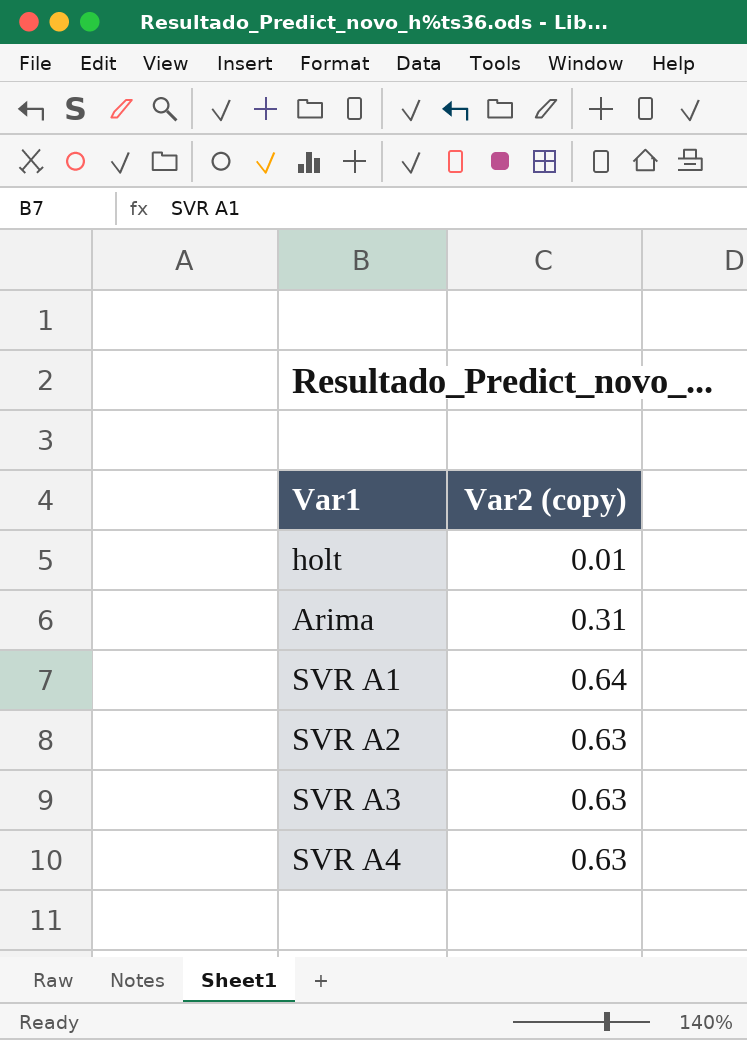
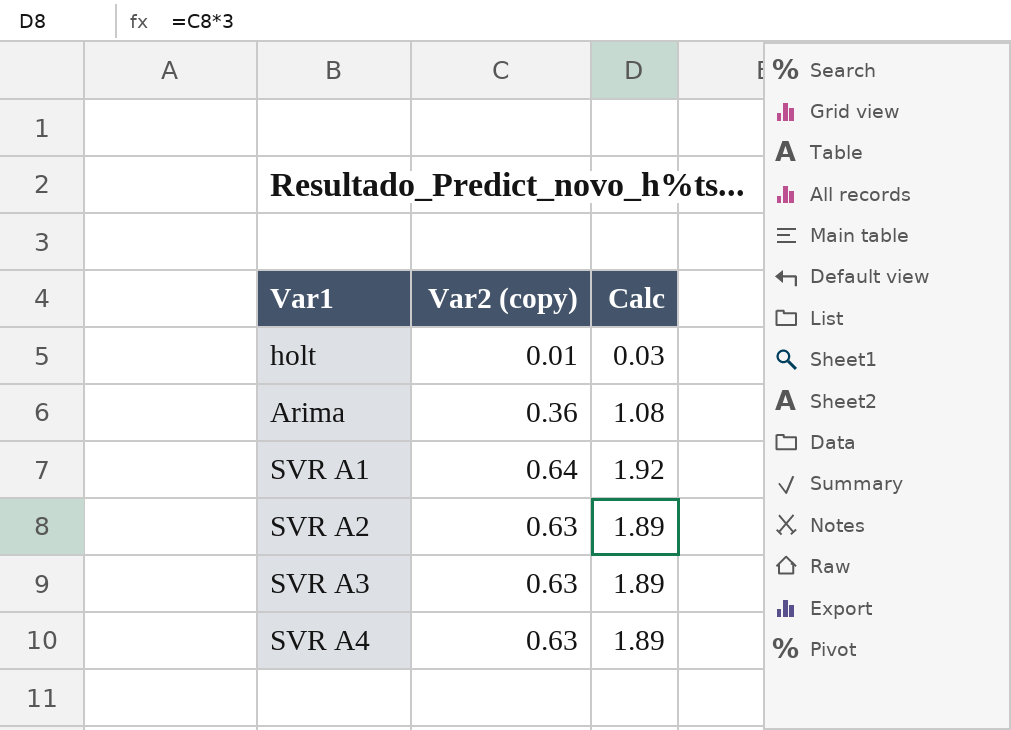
column Calc | formula: none -> [Var2 (copy)] * 3
Arima | Var2 (copy): 0.31 -> 0.36

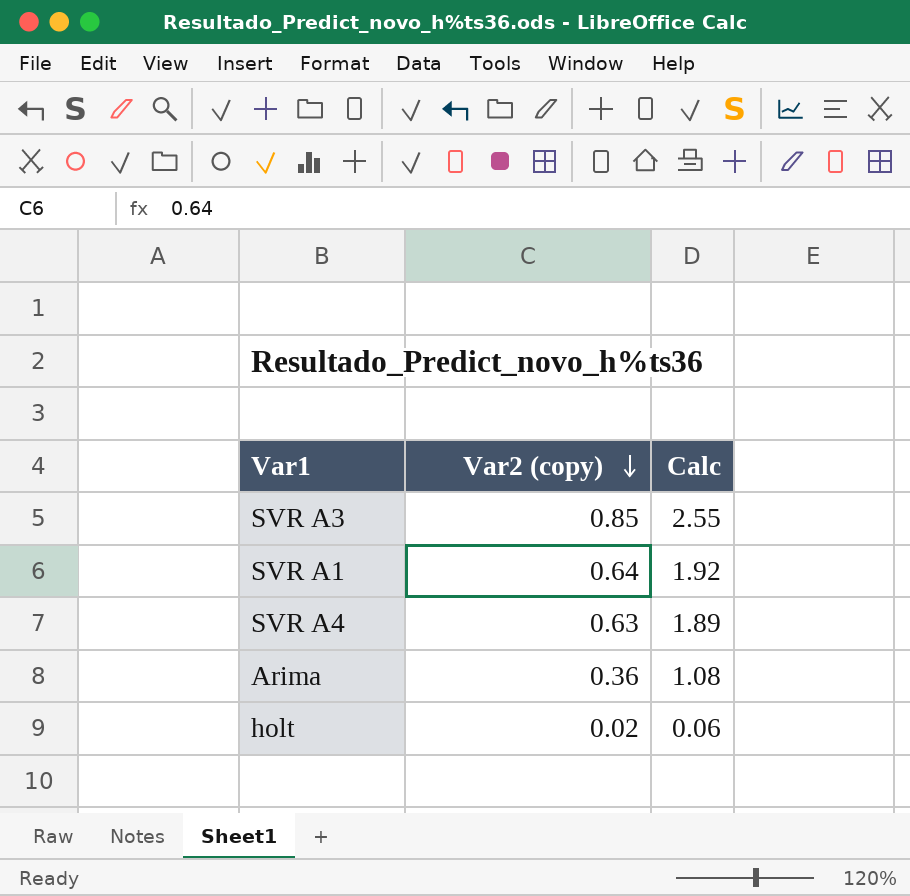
row order: none -> Var2 (copy) descending
row SVR A2: 0.63 | 1.89 -> none
SVR A3 | Var2 (copy): 0.63 -> 0.85
SVR A3 | Calc: 1.89 -> 2.55
holt | Var2 (copy): 0.01 -> 0.02
holt | Calc: 0.03 -> 0.06

